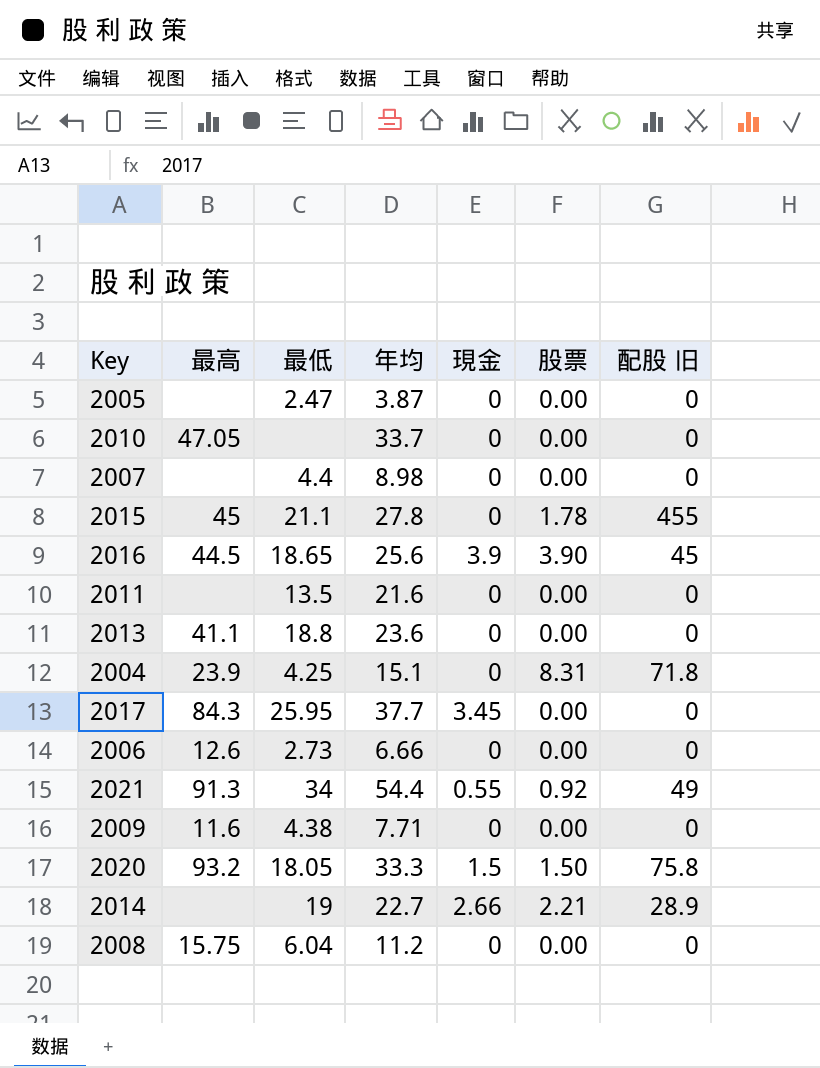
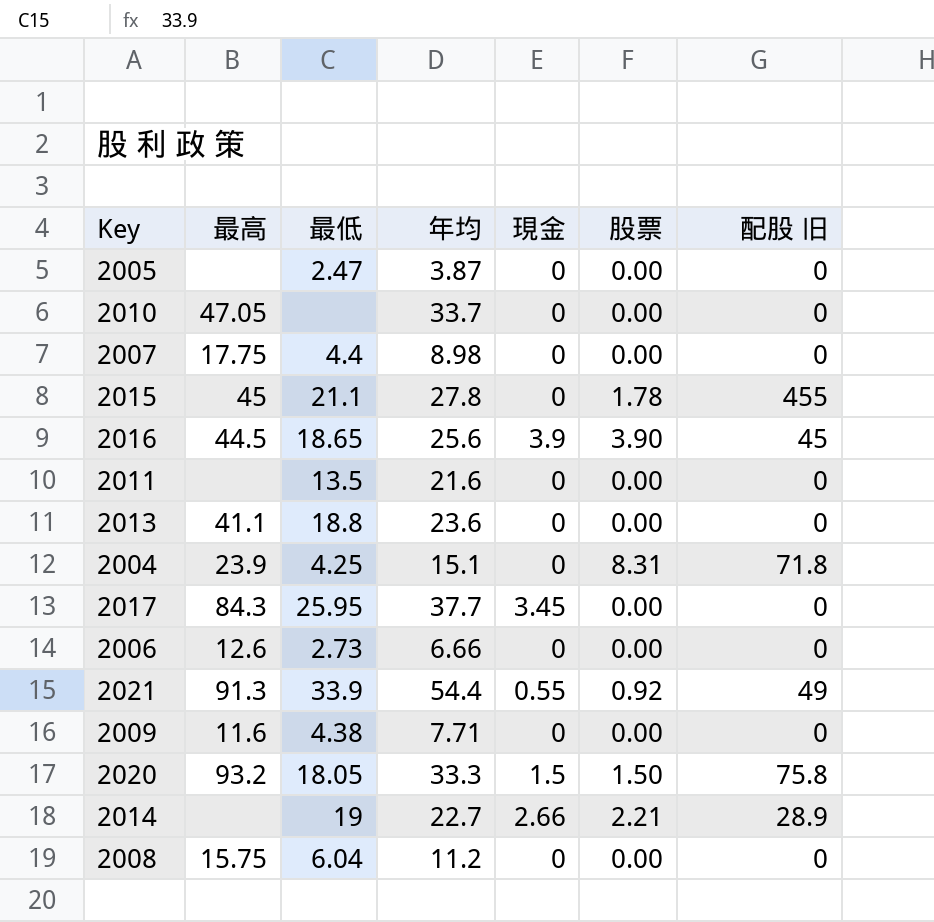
2007 | 最高: none -> 17.75
2021 | 最低: 34 -> 33.9

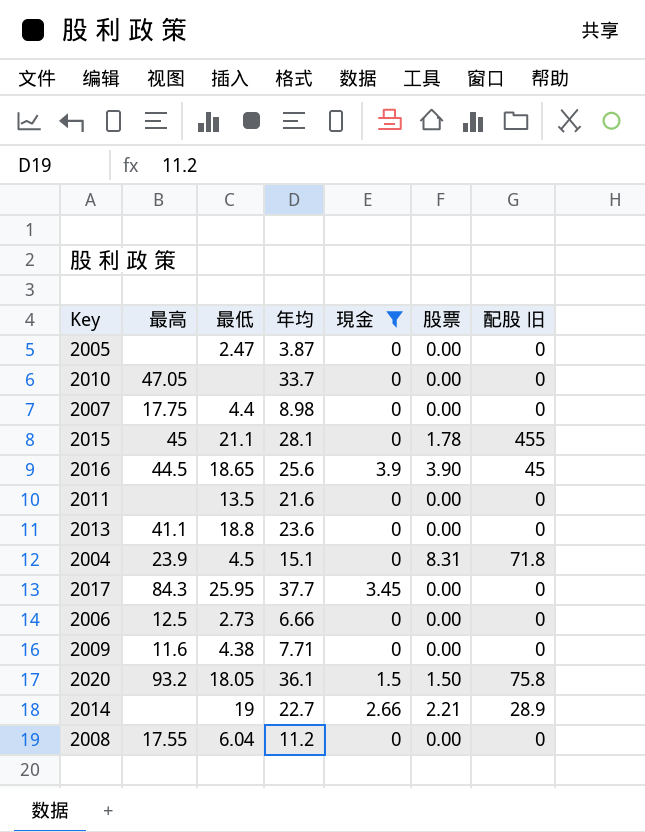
filter: none -> 現金 != 0.55
2015 | 年均: 27.8 -> 28.1
2004 | 最低: 4.25 -> 4.5
2006 | 最高: 12.6 -> 12.5
2020 | 年均: 33.3 -> 36.1
2008 | 最高: 15.75 -> 17.55

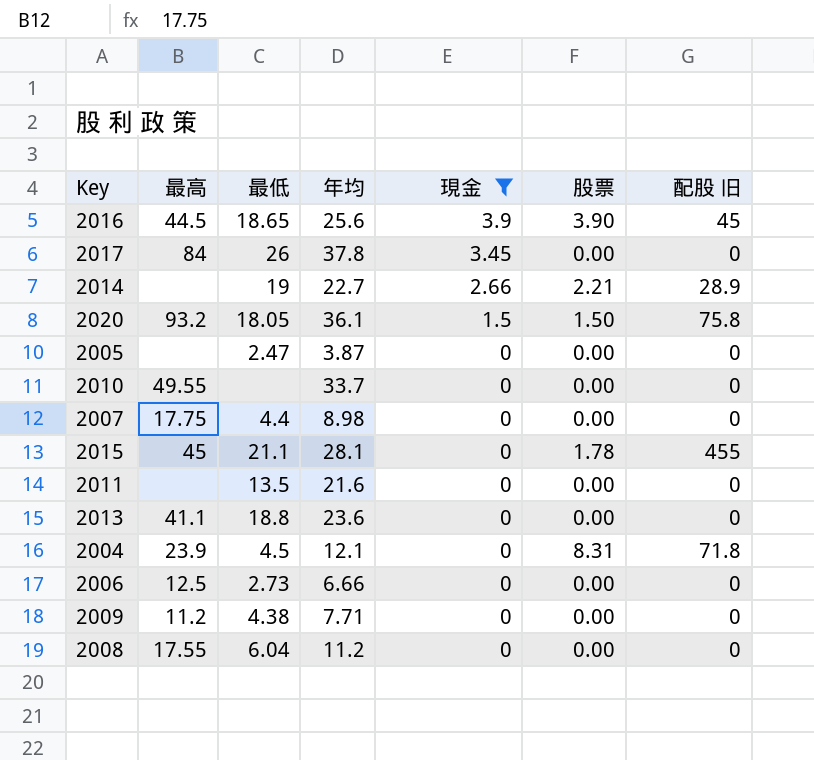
row order: none -> 現金 descending
2017 | 最高: 84.3 -> 84
2017 | 最低: 25.95 -> 26
2017 | 年均: 37.7 -> 37.8
2010 | 最高: 47.05 -> 49.55
2004 | 年均: 15.1 -> 12.1
2009 | 最高: 11.6 -> 11.2

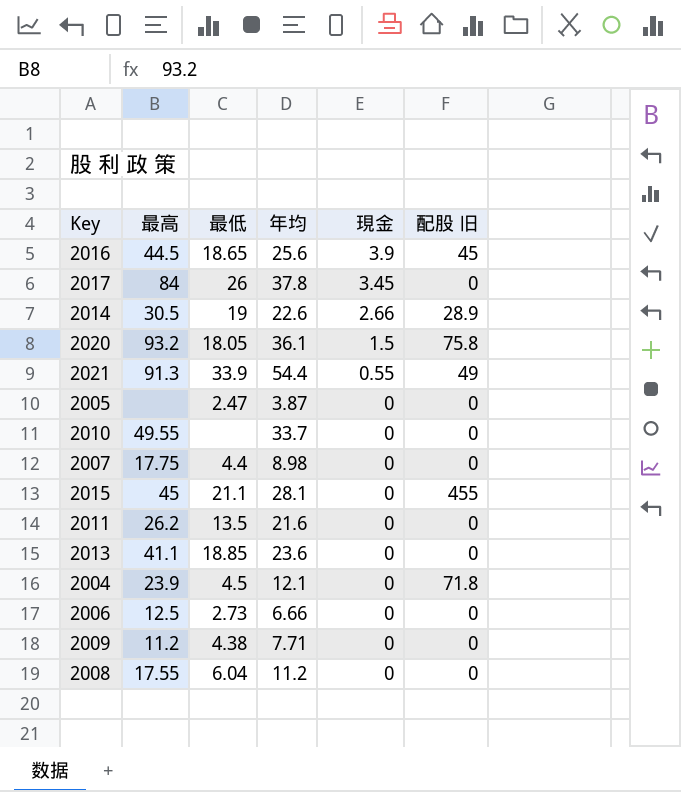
filter: 現金 != 0.55 -> none
column 股票 | position: 6 -> none
2014 | 最高: none -> 30.5
2014 | 年均: 22.7 -> 22.6
2011 | 最高: none -> 26.2
2013 | 最低: 18.8 -> 18.85

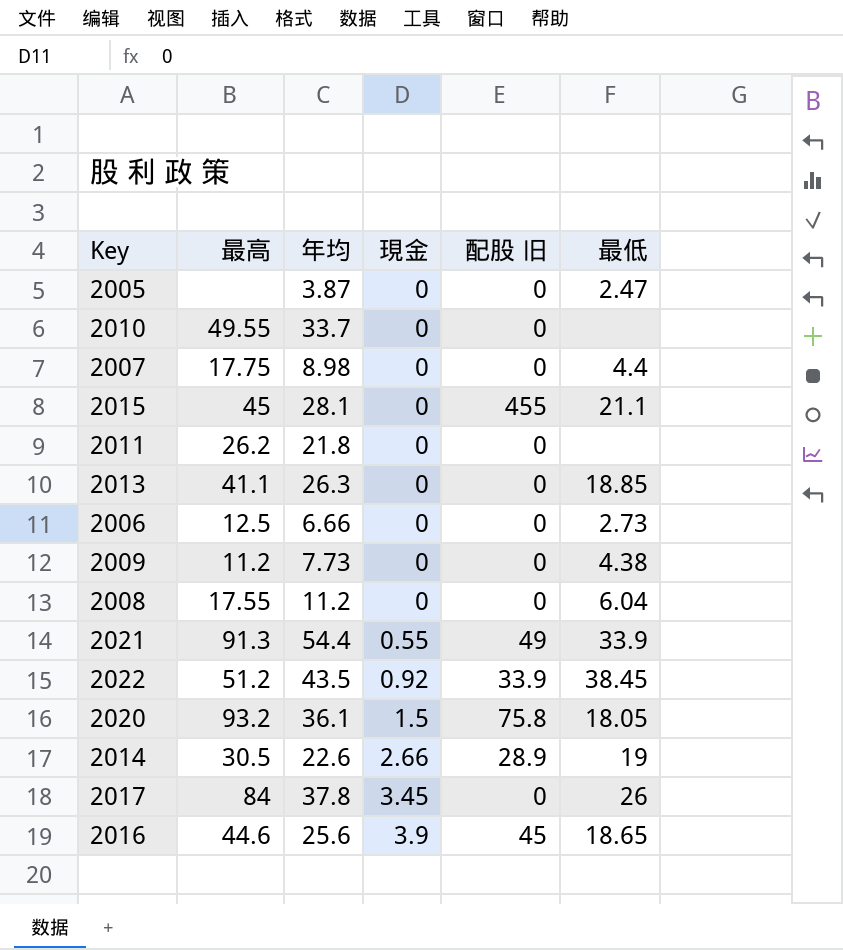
row order: 現金 descending -> 現金 ascending
column 最低 | position: 3 -> 6
row 2004: 23.9 | 4.5 | 12.1 | 0 | 71.8 -> none
2011 | 年均: 21.6 -> 21.8
2011 | 最低: 13.5 -> none
2013 | 年均: 23.6 -> 26.3
2009 | 年均: 7.71 -> 7.73
row 2022: none -> 51.2 | 43.5 | 0.92 | 33.9 | 38.45
2016 | 最高: 44.5 -> 44.6

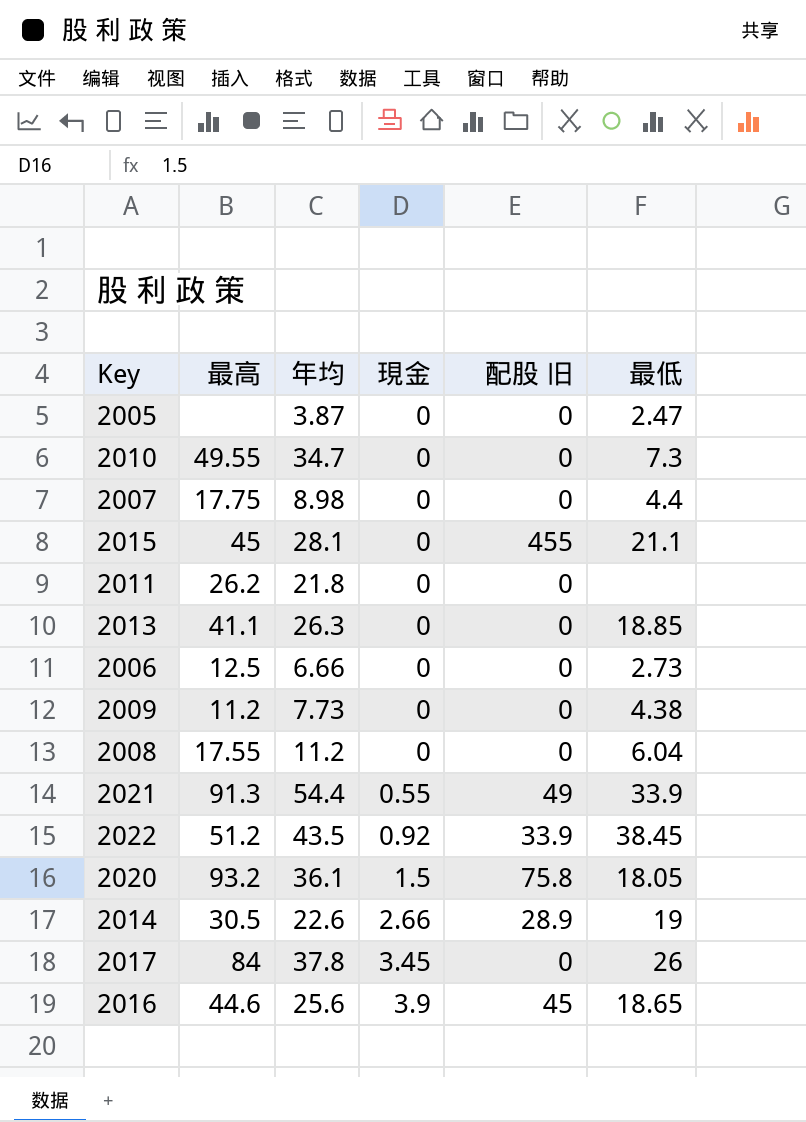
2010 | 年均: 33.7 -> 34.7
2010 | 最低: none -> 7.3

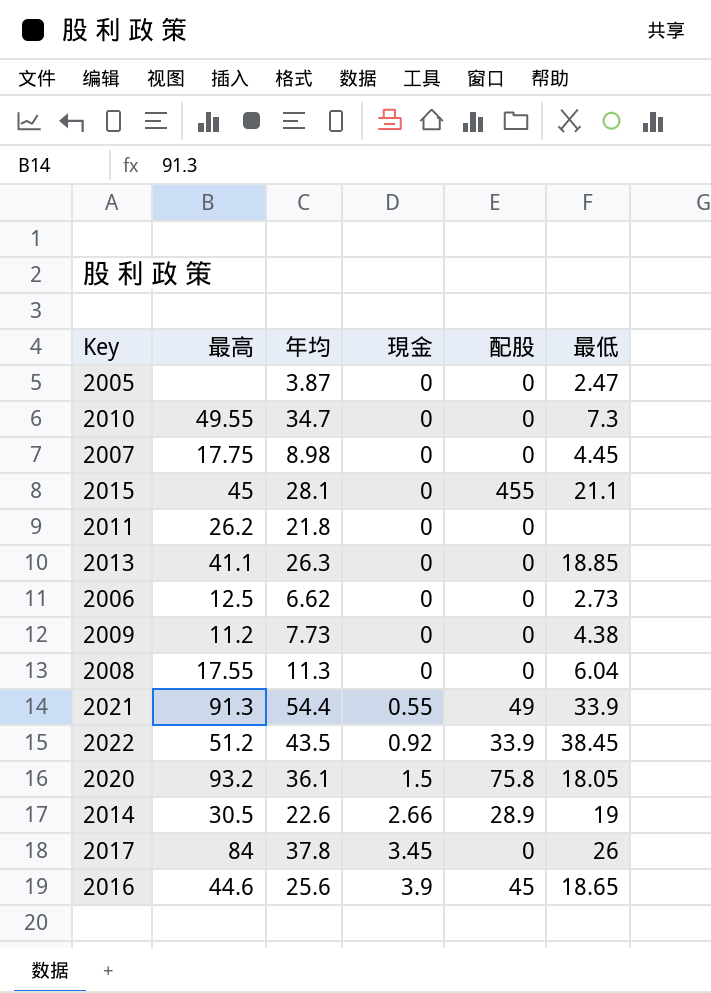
column name: 配股 旧 -> 配股
2007 | 最低: 4.4 -> 4.45
2006 | 年均: 6.66 -> 6.62
2008 | 年均: 11.2 -> 11.3

